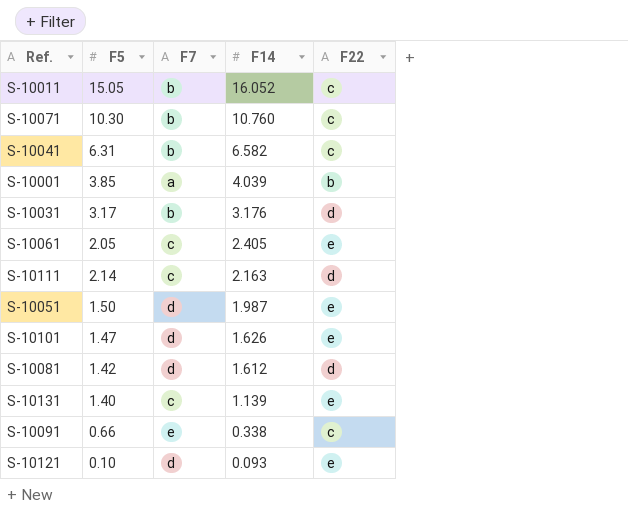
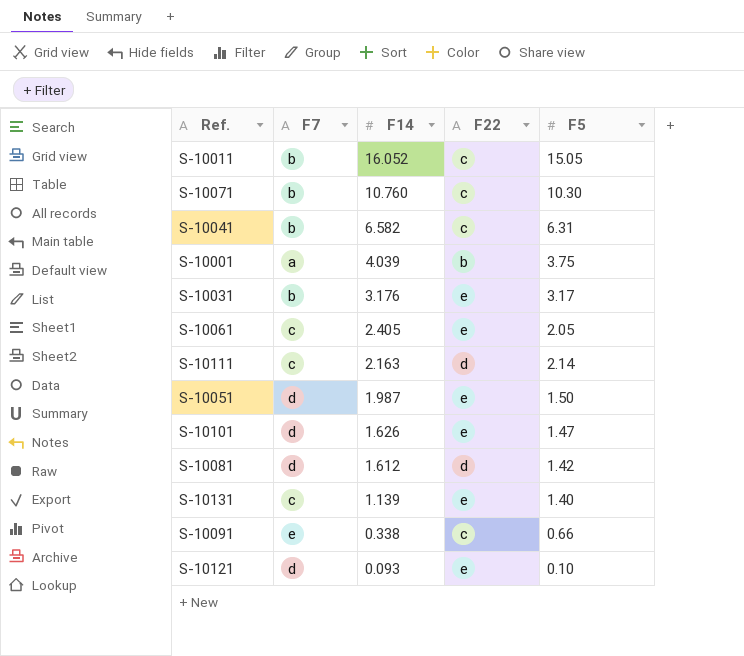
column F5 | position: 2 -> 5
S-10001 | F5: 3.85 -> 3.75
S-10031 | F22: d -> e

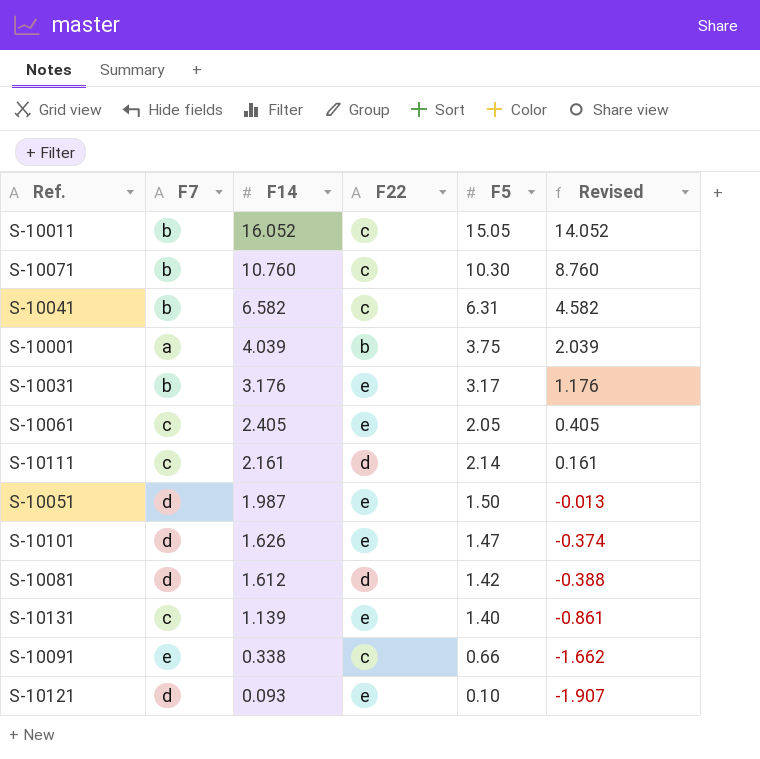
column Revised | formula: none -> [F14] - 2
S-10111 | F14: 2.163 -> 2.161

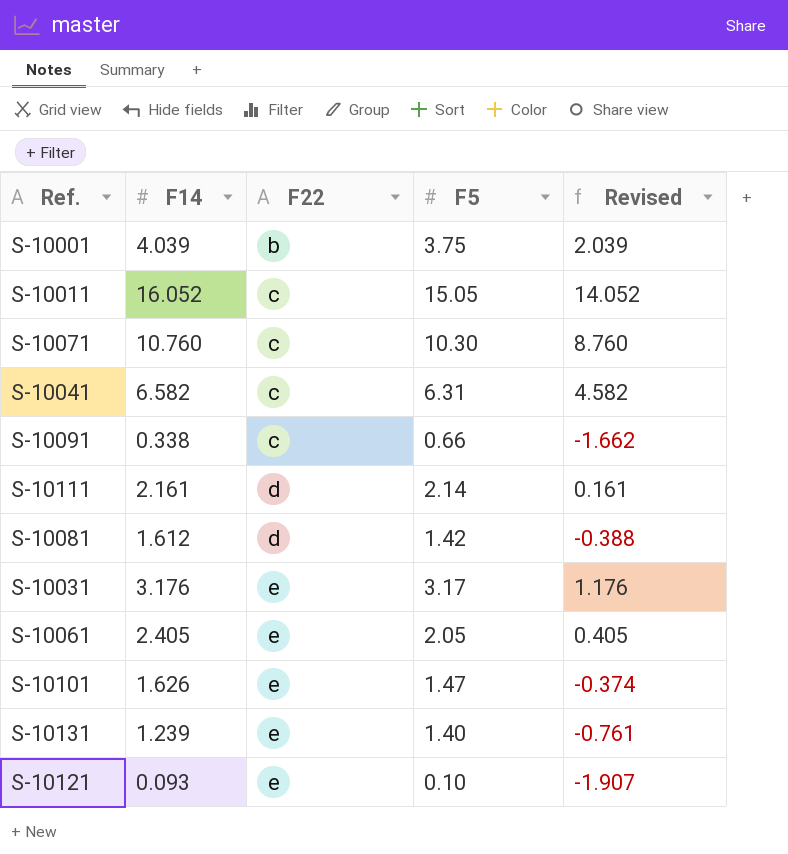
row order: F14 descending -> F22 ascending
column F7 | position: 2 -> none
row S-10051: d | 1.987 | e | 1.50 | -0.013 -> none
S-10131 | F14: 1.139 -> 1.239
S-10131 | Revised: -0.861 -> -0.761

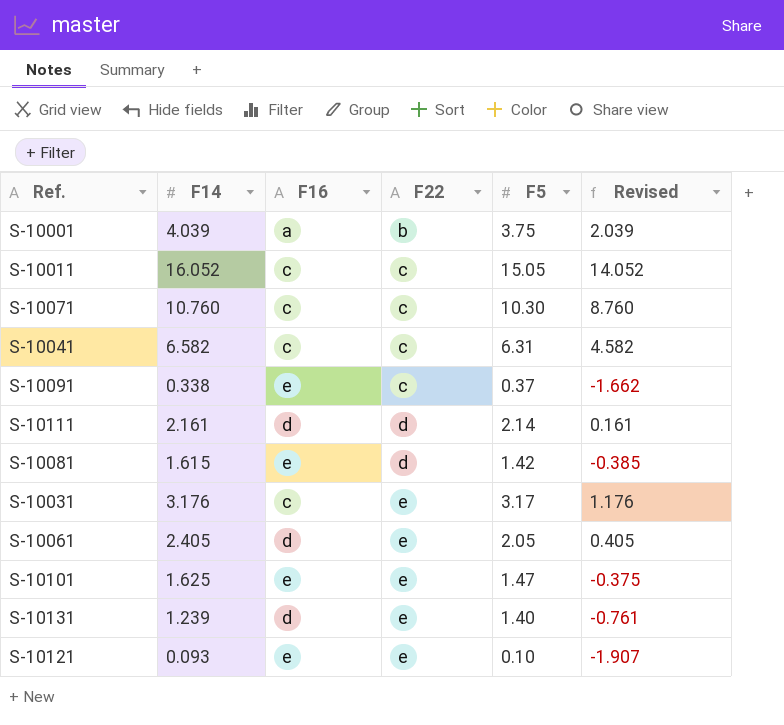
column F16 | position: none -> 3
S-10091 | F5: 0.66 -> 0.37
S-10081 | F14: 1.612 -> 1.615
S-10081 | Revised: -0.388 -> -0.385
S-10101 | F14: 1.626 -> 1.625
S-10101 | Revised: -0.374 -> -0.375

